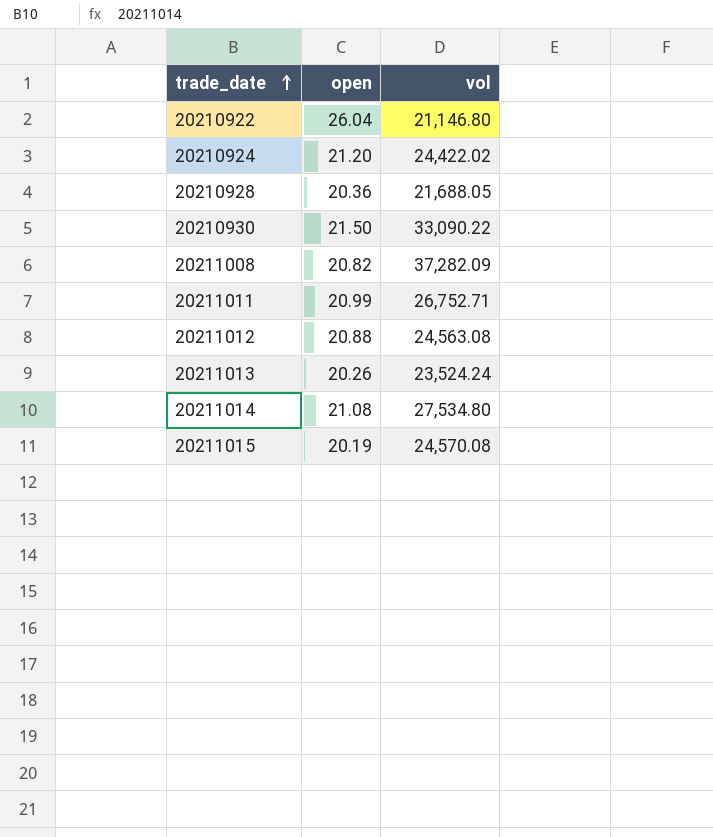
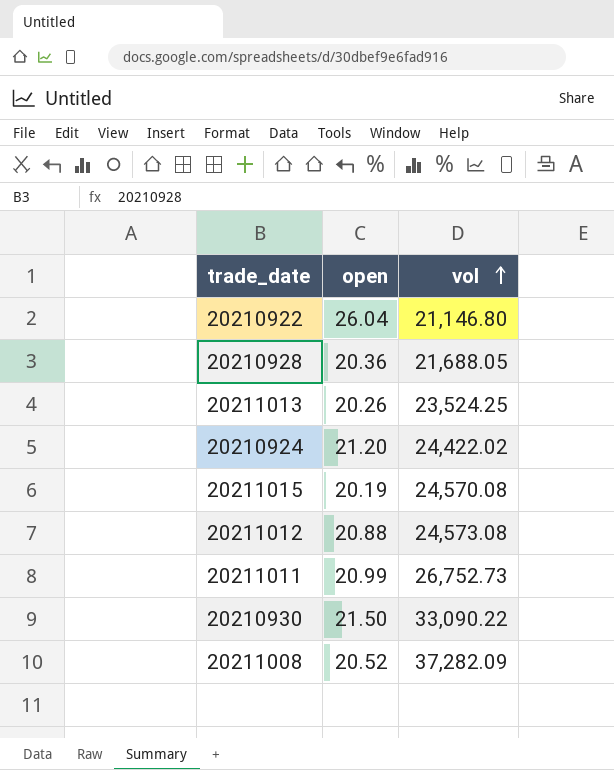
row order: trade_date ascending -> vol ascending
row 20211014: 21.08 | 27,534.80 -> none
20211013 | vol: 23,524.24 -> 23,524.25
20211012 | vol: 24,563.08 -> 24,573.08
20211011 | vol: 26,752.71 -> 26,752.73
20211008 | open: 20.82 -> 20.52

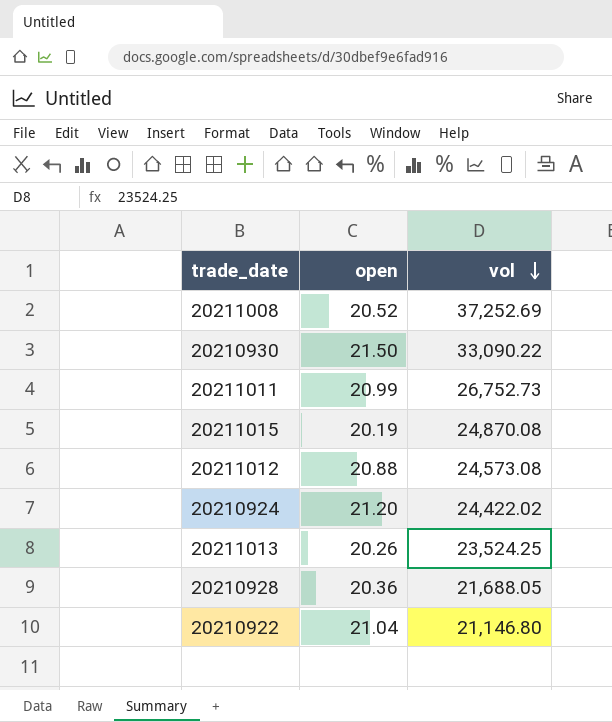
row order: vol ascending -> vol descending
20211008 | vol: 37,282.09 -> 37,252.69
20211015 | vol: 24,570.08 -> 24,870.08
20210922 | open: 26.04 -> 21.04

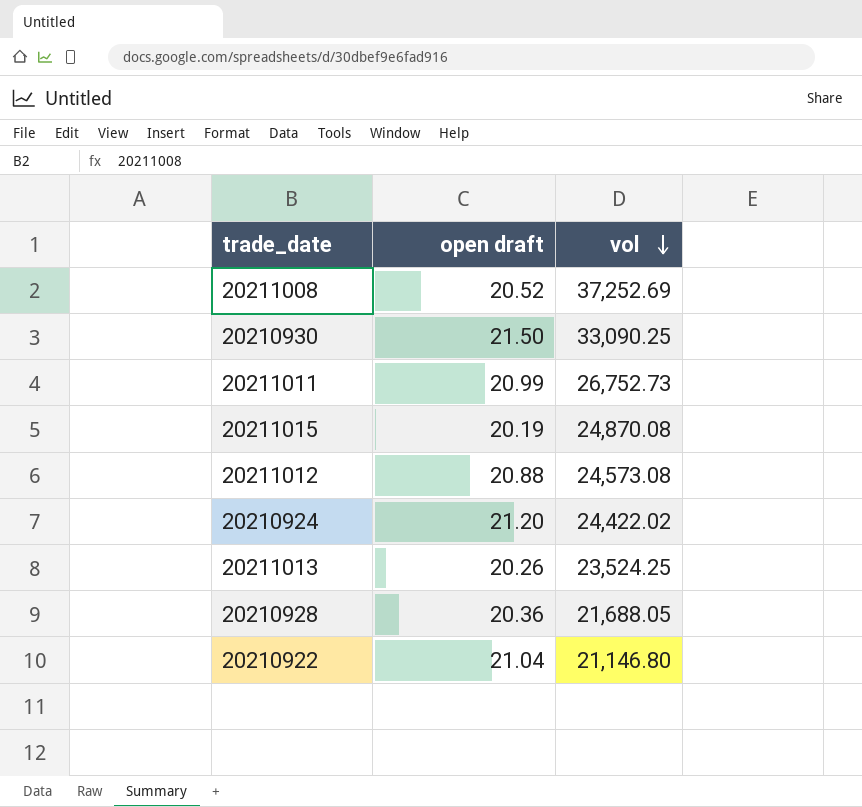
column name: open -> open draft
20210930 | vol: 33,090.22 -> 33,090.25

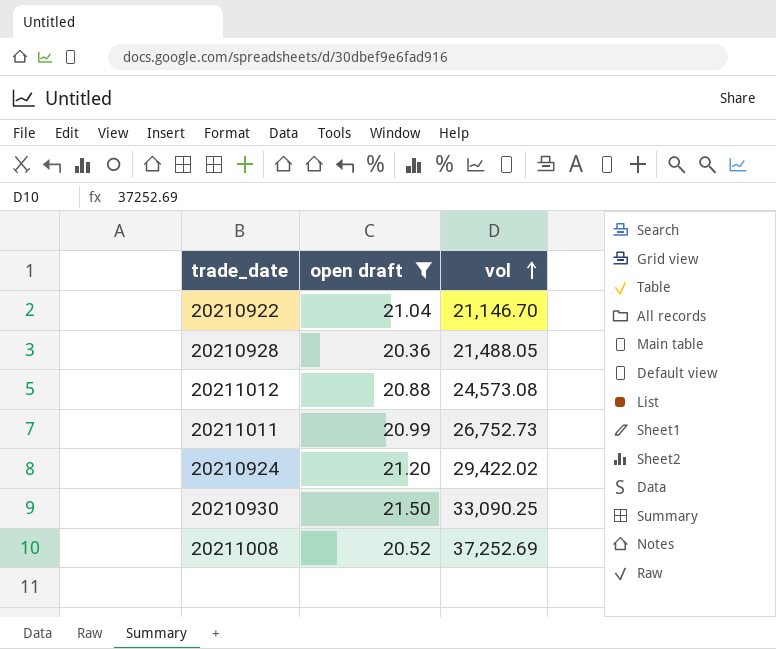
filter: none -> open draft >= 20.36
row order: vol descending -> vol ascending
20210922 | vol: 21,146.80 -> 21,146.70
20210928 | vol: 21,688.05 -> 21,488.05
20210924 | vol: 24,422.02 -> 29,422.02

